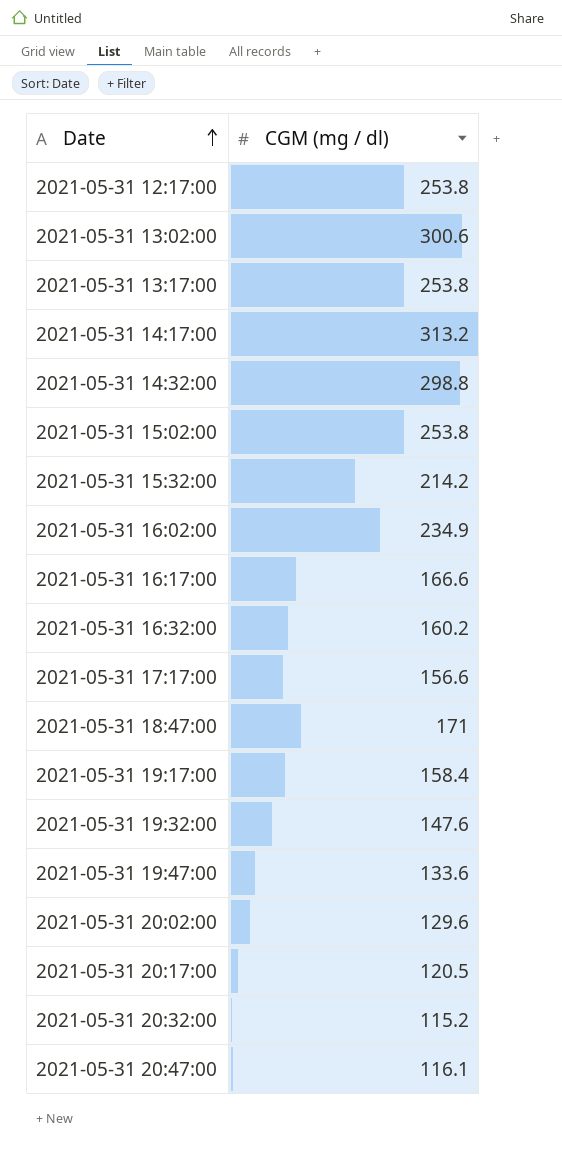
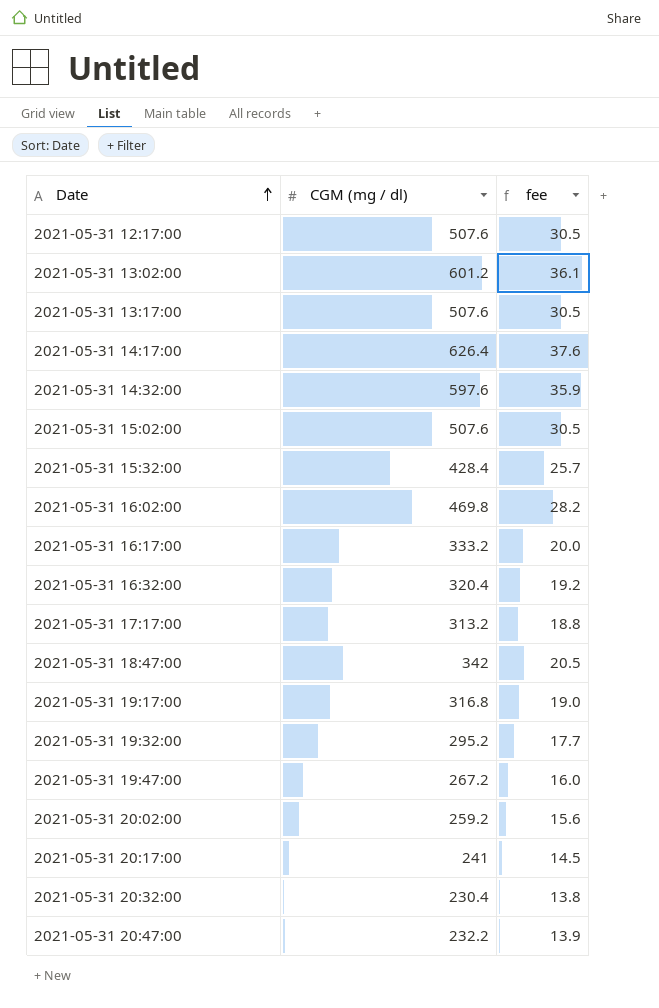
column fee | formula: none -> [CGM (mg / dl)] * 0.06
2021-05-31 12:17:00 | CGM (mg / dl): 253.8 -> 507.6
2021-05-31 13:02:00 | CGM (mg / dl): 300.6 -> 601.2
2021-05-31 13:17:00 | CGM (mg / dl): 253.8 -> 507.6
2021-05-31 14:17:00 | CGM (mg / dl): 313.2 -> 626.4
2021-05-31 14:32:00 | CGM (mg / dl): 298.8 -> 597.6
2021-05-31 15:02:00 | CGM (mg / dl): 253.8 -> 507.6
2021-05-31 15:32:00 | CGM (mg / dl): 214.2 -> 428.4
2021-05-31 16:02:00 | CGM (mg / dl): 234.9 -> 469.8
2021-05-31 16:17:00 | CGM (mg / dl): 166.6 -> 333.2
2021-05-31 16:32:00 | CGM (mg / dl): 160.2 -> 320.4
2021-05-31 17:17:00 | CGM (mg / dl): 156.6 -> 313.2
2021-05-31 18:47:00 | CGM (mg / dl): 171 -> 342
2021-05-31 19:17:00 | CGM (mg / dl): 158.4 -> 316.8
2021-05-31 19:32:00 | CGM (mg / dl): 147.6 -> 295.2
2021-05-31 19:47:00 | CGM (mg / dl): 133.6 -> 267.2
2021-05-31 20:02:00 | CGM (mg / dl): 129.6 -> 259.2
2021-05-31 20:17:00 | CGM (mg / dl): 120.5 -> 241
2021-05-31 20:32:00 | CGM (mg / dl): 115.2 -> 230.4
2021-05-31 20:47:00 | CGM (mg / dl): 116.1 -> 232.2

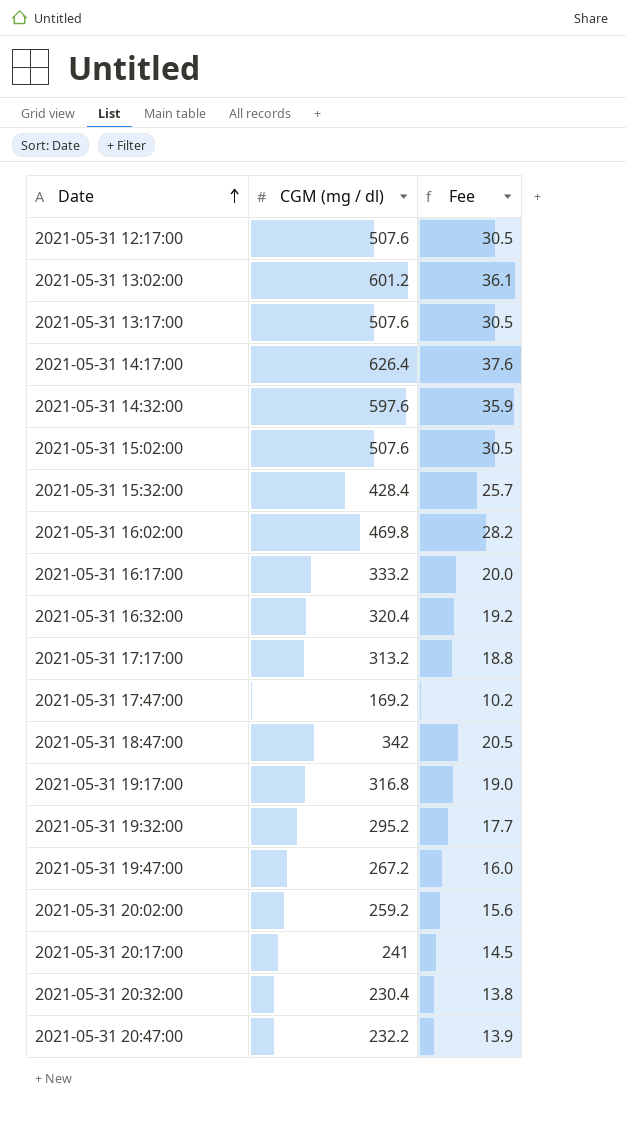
column name: fee -> Fee
row 2021-05-31 17:47:00: none -> 169.2 | 10.2

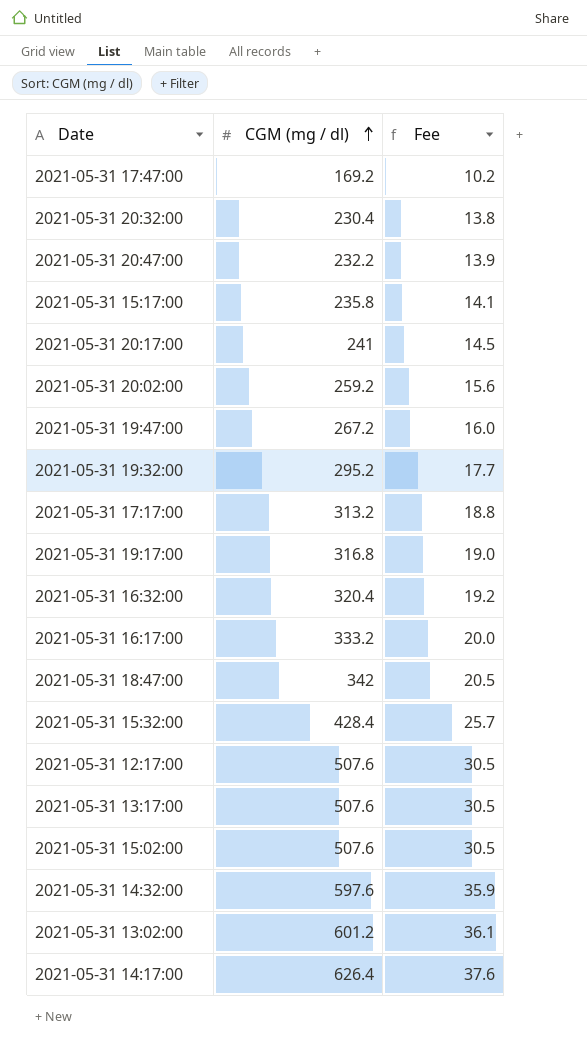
row order: Date ascending -> CGM (mg / dl) ascending
row 2021-05-31 16:02:00: 469.8 | 28.2 -> none
row 2021-05-31 15:17:00: none -> 235.8 | 14.1

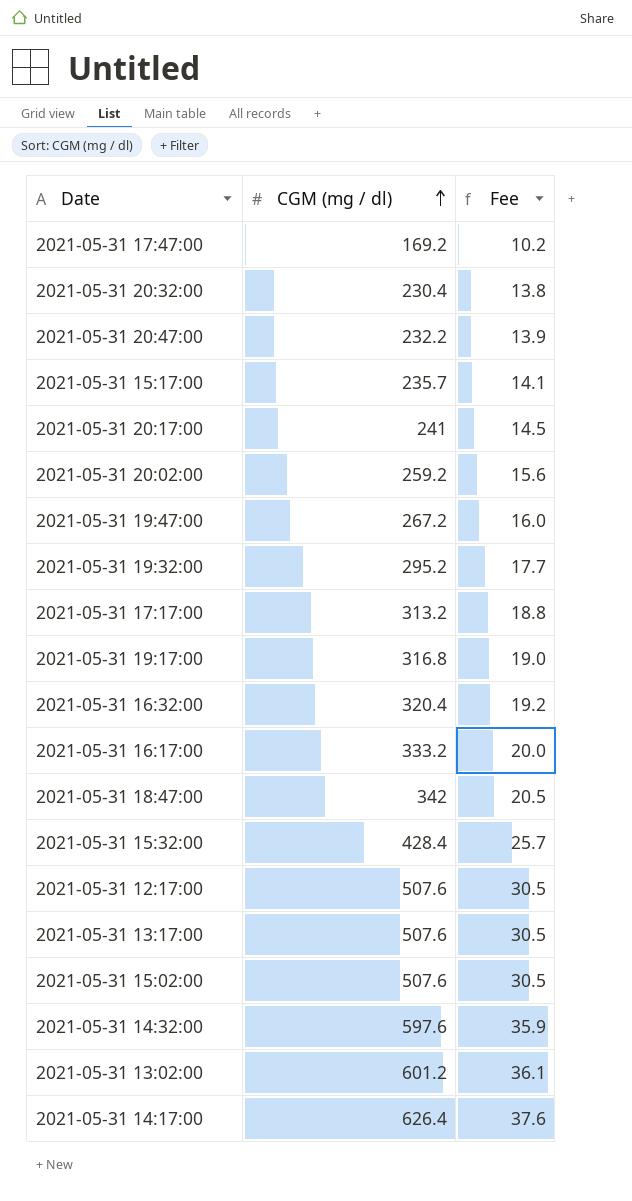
2021-05-31 15:17:00 | CGM (mg / dl): 235.8 -> 235.7

